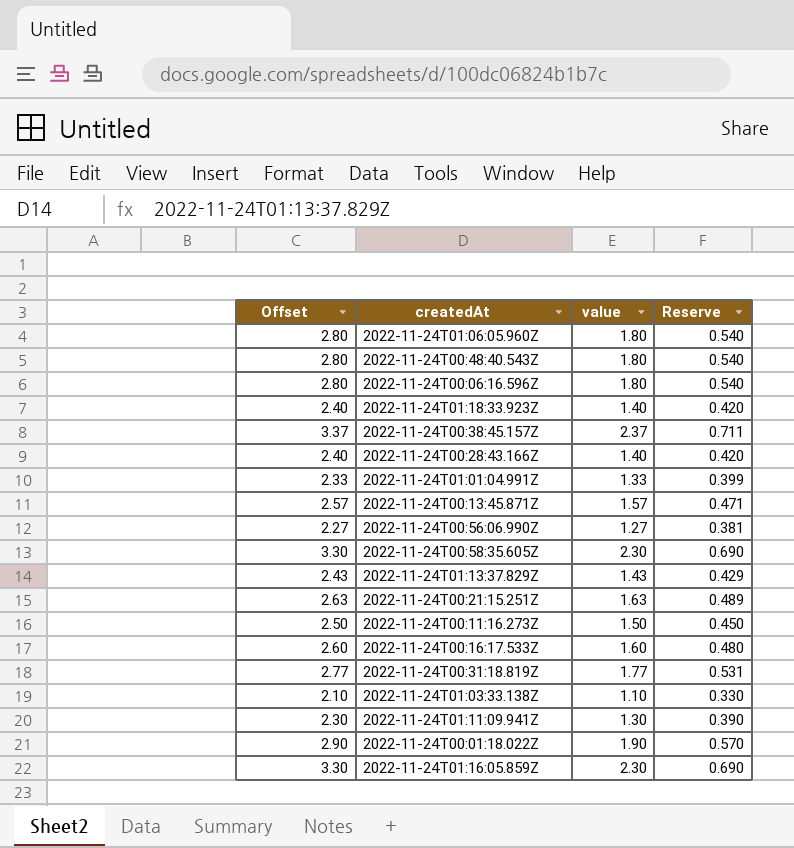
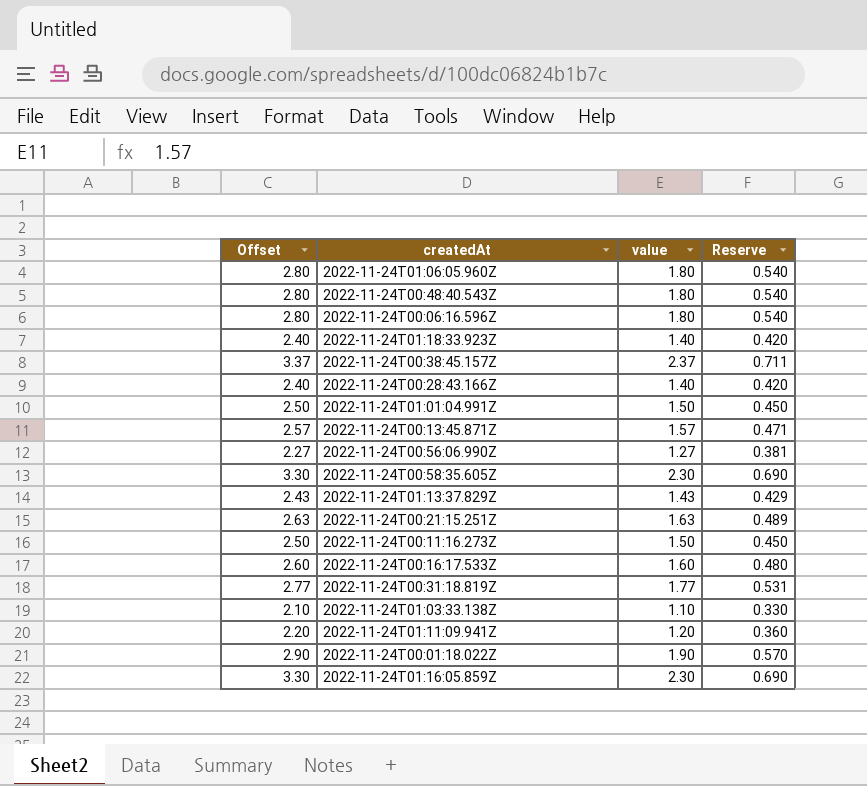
2022-11-24T01:01:04.991Z | Offset: 2.33 -> 2.50
2022-11-24T01:01:04.991Z | value: 1.33 -> 1.50
2022-11-24T01:01:04.991Z | Reserve: 0.399 -> 0.450
2022-11-24T01:11:09.941Z | Offset: 2.30 -> 2.20
2022-11-24T01:11:09.941Z | value: 1.30 -> 1.20
2022-11-24T01:11:09.941Z | Reserve: 0.390 -> 0.360

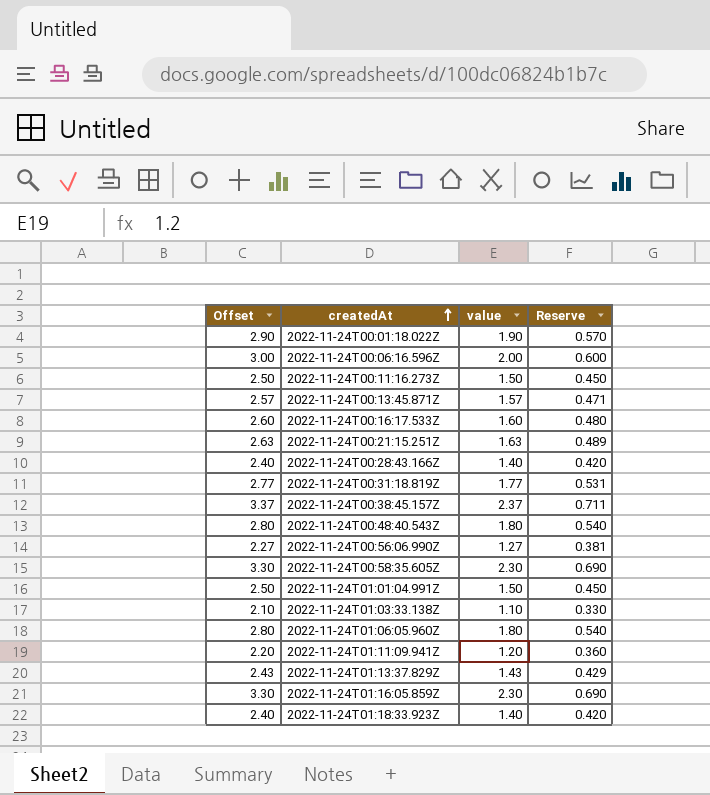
row order: none -> createdAt ascending
2022-11-24T00:06:16.596Z | Offset: 2.80 -> 3.00
2022-11-24T00:06:16.596Z | value: 1.80 -> 2.00
2022-11-24T00:06:16.596Z | Reserve: 0.540 -> 0.600

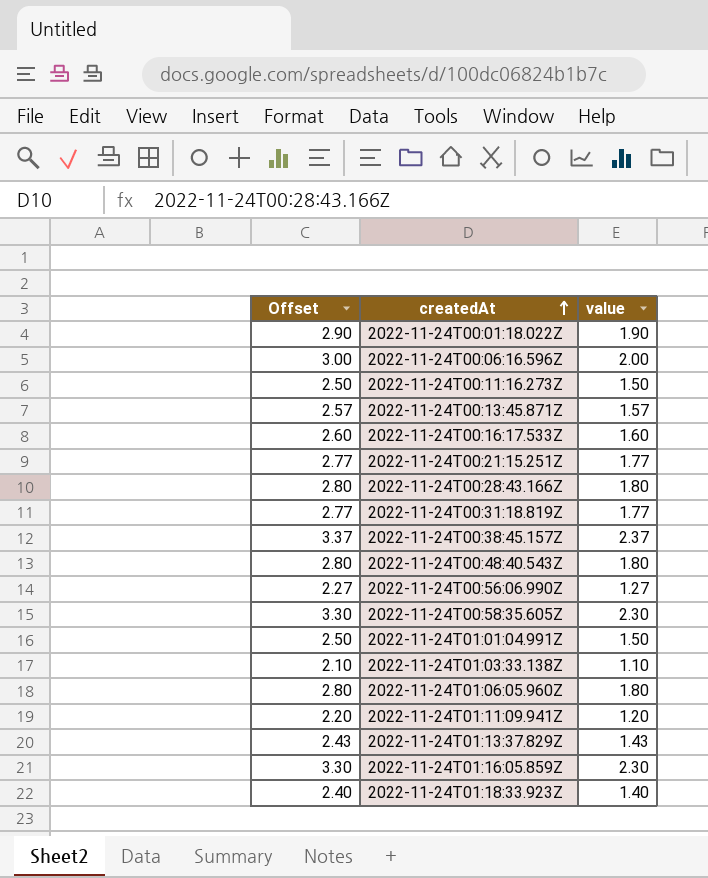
column Reserve | formula: [value] * 0.3 -> none
2022-11-24T00:21:15.251Z | Offset: 2.63 -> 2.77
2022-11-24T00:21:15.251Z | value: 1.63 -> 1.77
2022-11-24T00:28:43.166Z | Offset: 2.40 -> 2.80
2022-11-24T00:28:43.166Z | value: 1.40 -> 1.80

